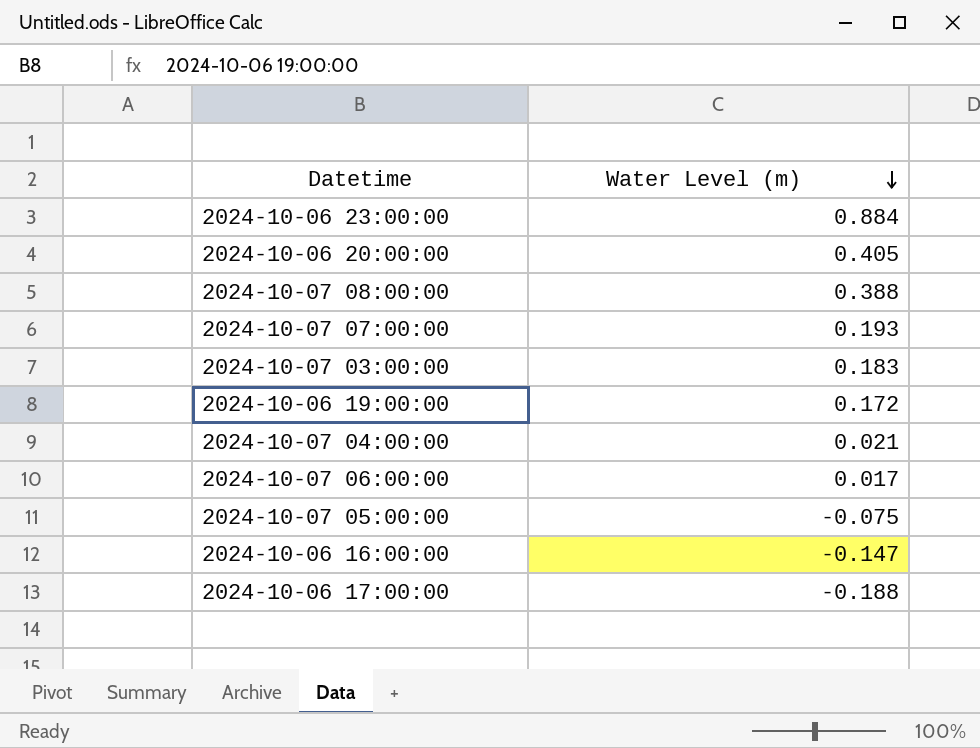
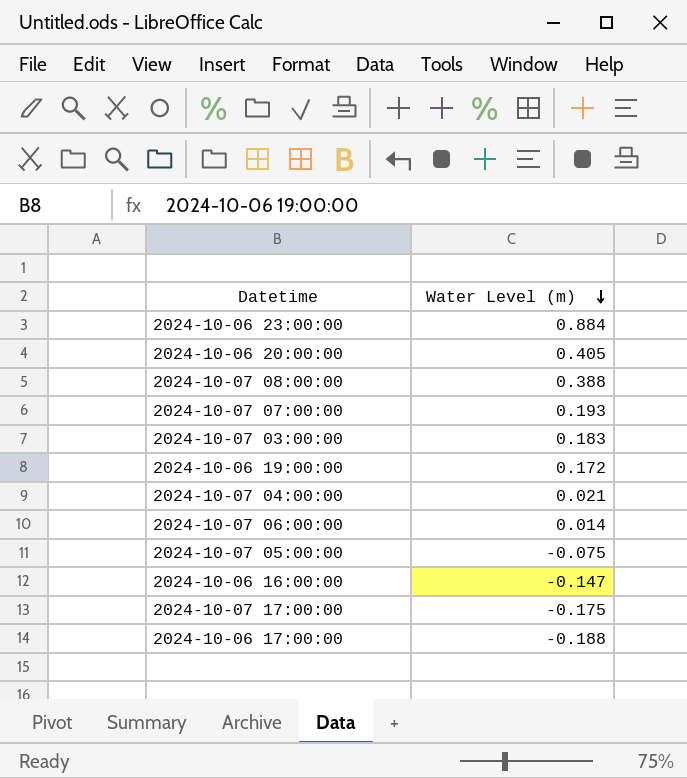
2024-10-07 06:00:00 | Water Level (m): 0.017 -> 0.014
row 2024-10-07 17:00:00: none -> -0.175

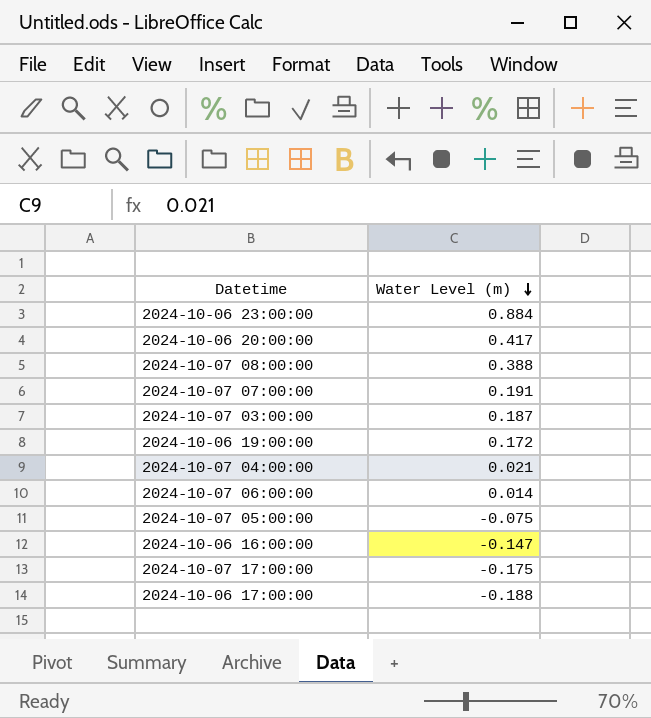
2024-10-06 20:00:00 | Water Level (m): 0.405 -> 0.417
2024-10-07 07:00:00 | Water Level (m): 0.193 -> 0.191
2024-10-07 03:00:00 | Water Level (m): 0.183 -> 0.187

